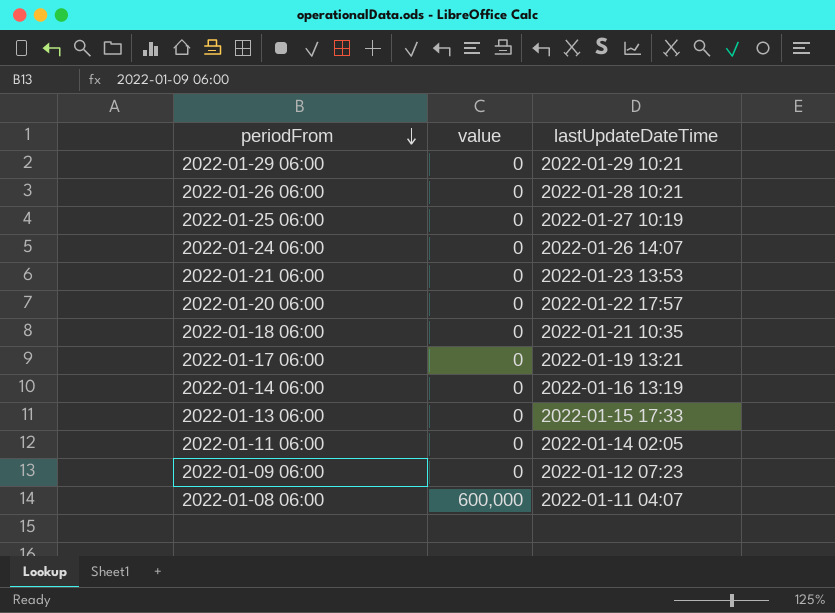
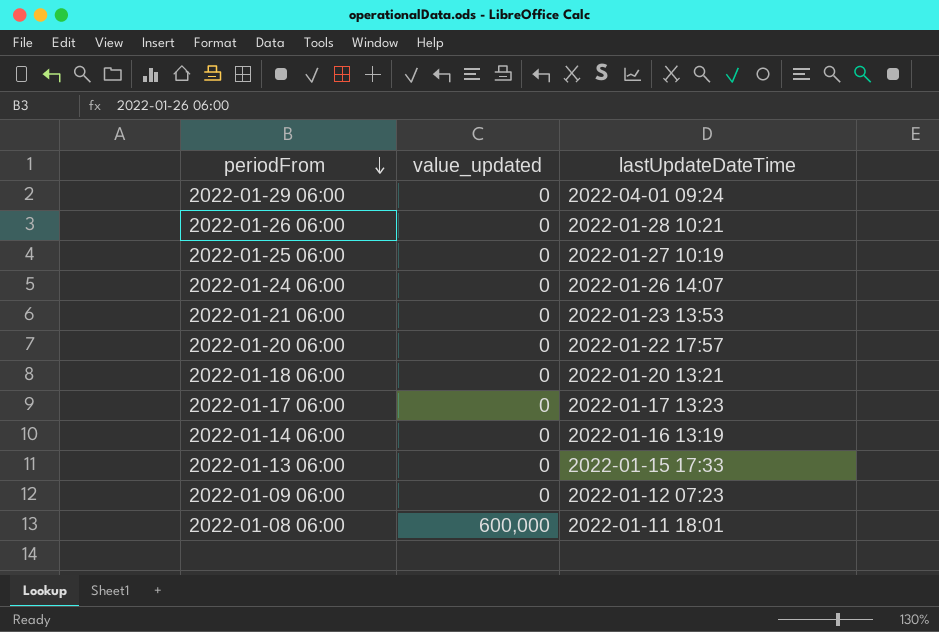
column name: value -> value_updated
row 2022-01-11 06:00: 0 | 2022-01-14 02:05 -> none
2022-01-29 06:00 | lastUpdateDateTime: 2022-01-29 10:21 -> 2022-04-01 09:24
2022-01-18 06:00 | lastUpdateDateTime: 2022-01-21 10:35 -> 2022-01-20 13:21
2022-01-17 06:00 | lastUpdateDateTime: 2022-01-19 13:21 -> 2022-01-17 13:23
2022-01-08 06:00 | lastUpdateDateTime: 2022-01-11 04:07 -> 2022-01-11 18:01

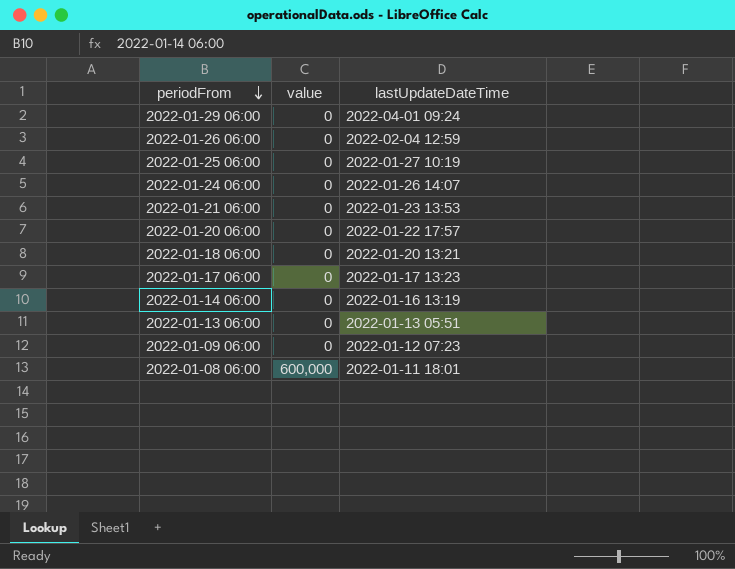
column name: value_updated -> value
2022-01-26 06:00 | lastUpdateDateTime: 2022-01-28 10:21 -> 2022-02-04 12:59
2022-01-13 06:00 | lastUpdateDateTime: 2022-01-15 17:33 -> 2022-01-13 05:51

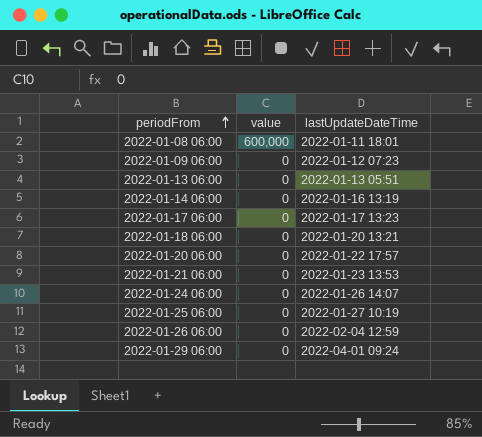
row order: periodFrom descending -> periodFrom ascending

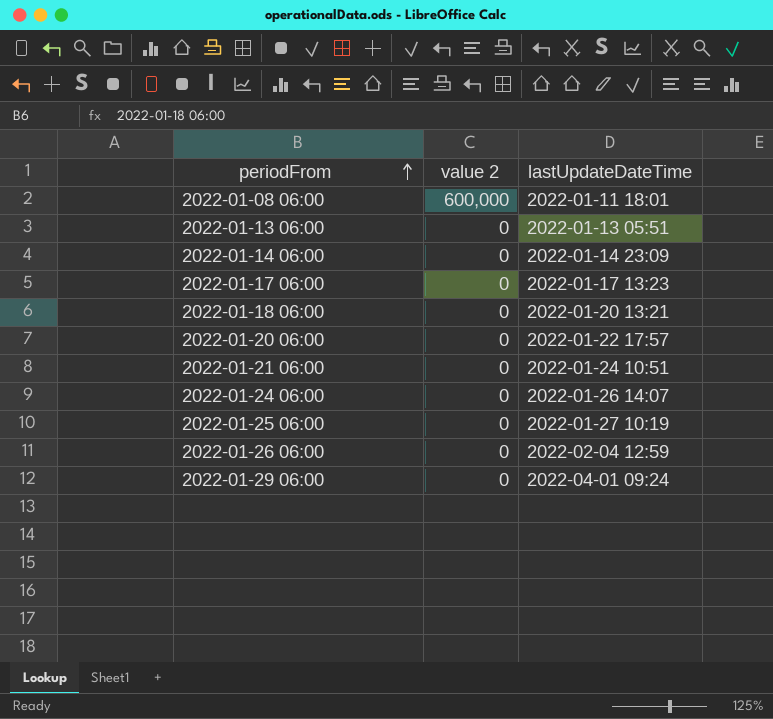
column name: value -> value 2
row 2022-01-09 06:00: 0 | 2022-01-12 07:23 -> none
2022-01-14 06:00 | lastUpdateDateTime: 2022-01-16 13:19 -> 2022-01-14 23:09
2022-01-21 06:00 | lastUpdateDateTime: 2022-01-23 13:53 -> 2022-01-24 10:51

